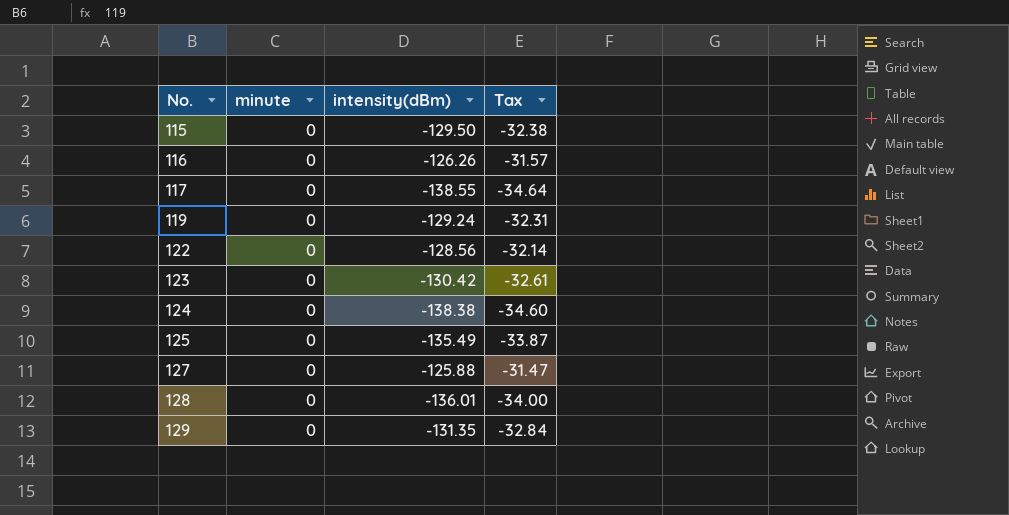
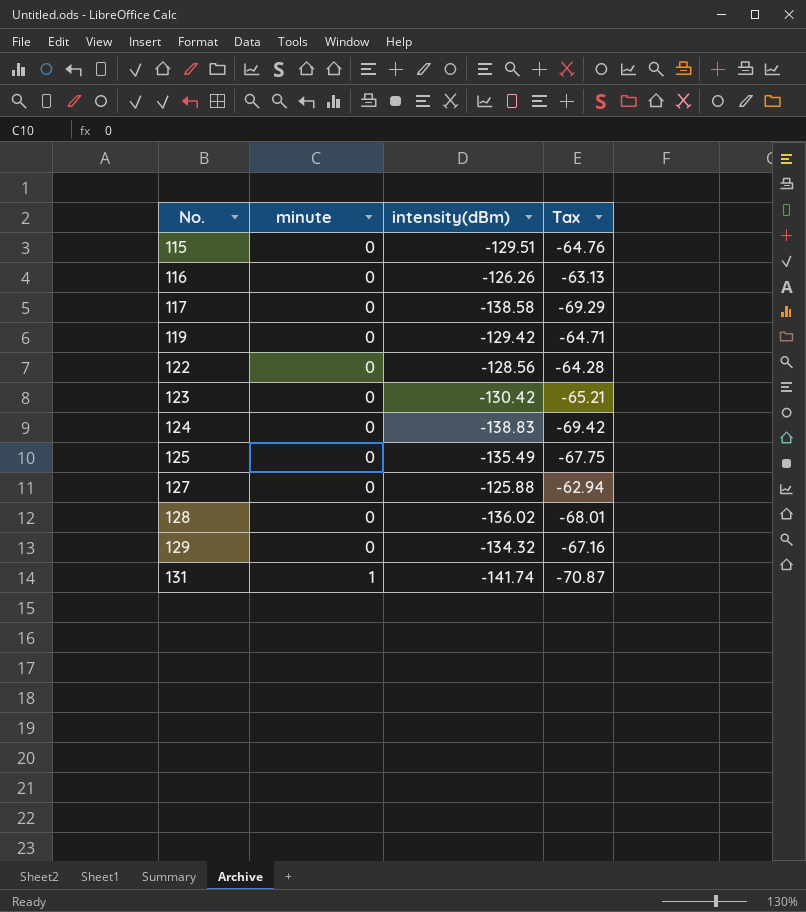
column Tax | formula: [intensity(dBm)] * 0.25 -> [intensity(dBm)] * 0.5
115 | intensity(dBm): -129.50 -> -129.51
117 | intensity(dBm): -138.55 -> -138.58
119 | intensity(dBm): -129.24 -> -129.42
124 | intensity(dBm): -138.38 -> -138.83
128 | intensity(dBm): -136.01 -> -136.02
129 | intensity(dBm): -131.35 -> -134.32
row 131: none -> 1 | -141.74 | -70.87

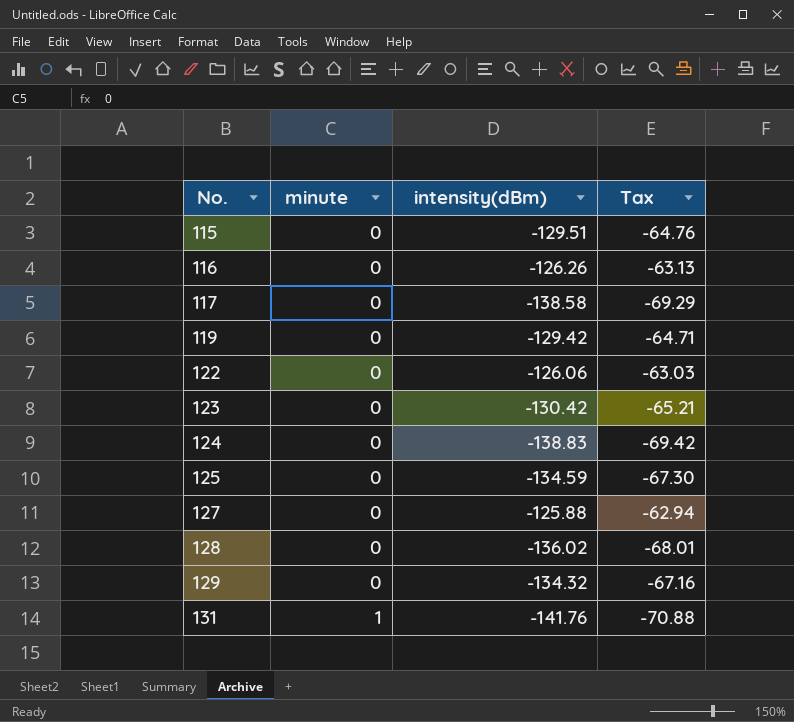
122 | intensity(dBm): -128.56 -> -126.06
122 | Tax: -64.28 -> -63.03
125 | intensity(dBm): -135.49 -> -134.59
125 | Tax: -67.75 -> -67.30
131 | intensity(dBm): -141.74 -> -141.76
131 | Tax: -70.87 -> -70.88

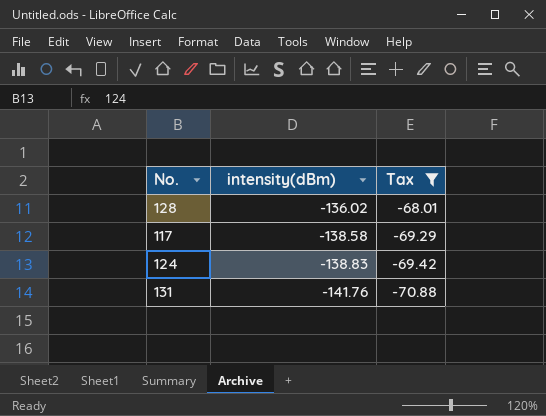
filter: none -> Tax <= -68.01
row order: No. ascending -> intensity(dBm) descending
column minute | position: 2 -> none

